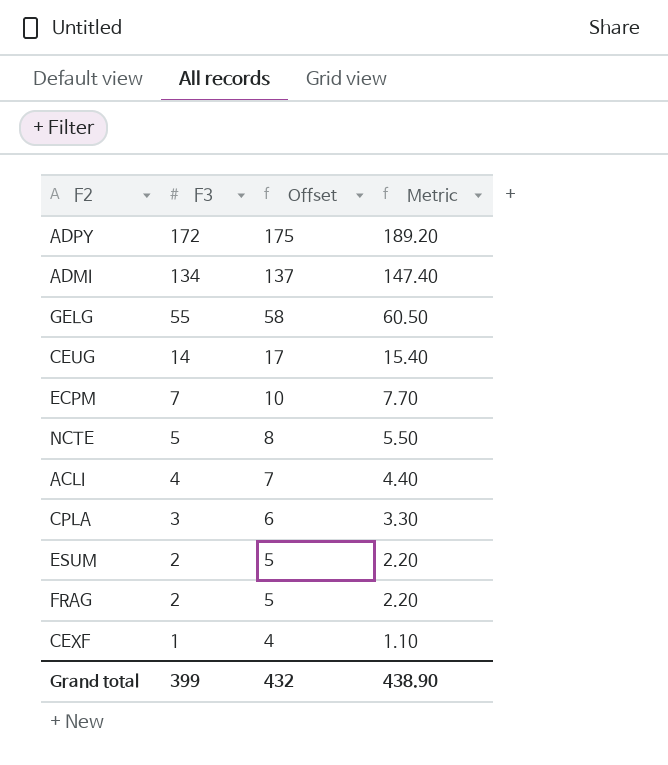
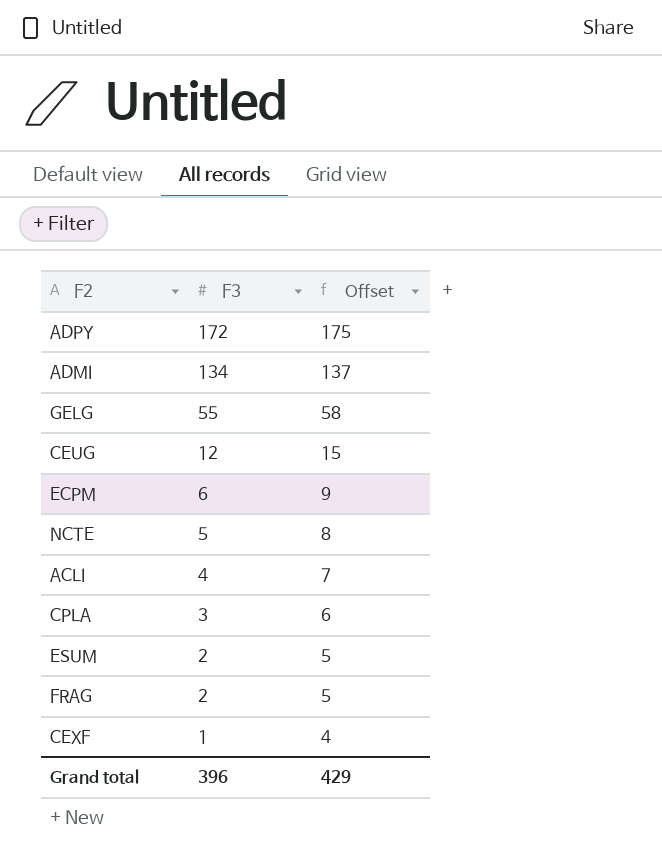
column Metric | formula: [F3] * 1.1 -> none
CEUG | F3: 14 -> 12
CEUG | Offset: 17 -> 15
ECPM | F3: 7 -> 6
ECPM | Offset: 10 -> 9
Grand total | F3: 399 -> 396
Grand total | Offset: 432 -> 429

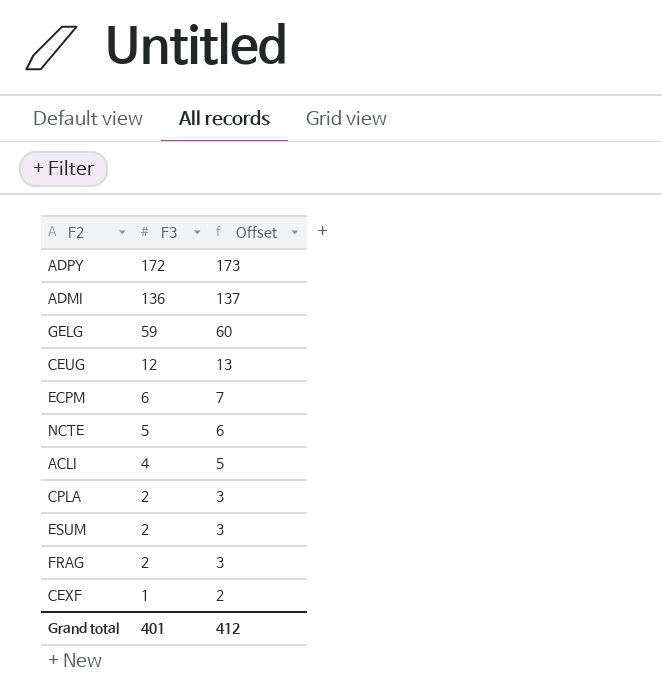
column Offset | formula: [F3] + 3 -> [F3] + 1
ADMI | F3: 134 -> 136
GELG | F3: 55 -> 59
CPLA | F3: 3 -> 2
Grand total | F3: 396 -> 401
Grand total | Offset: 429 -> 412

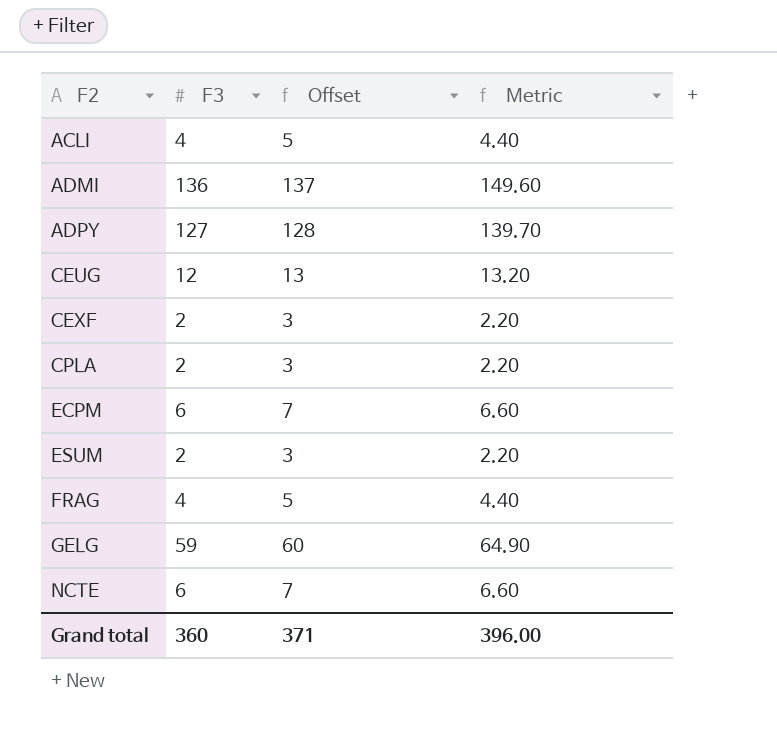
row order: F3 descending -> F2 ascending
column Metric | formula: none -> [F3] * 1.1
ADPY | F3: 172 -> 127
ADPY | Offset: 173 -> 128
CEXF | F3: 1 -> 2
CEXF | Offset: 2 -> 3
FRAG | F3: 2 -> 4
FRAG | Offset: 3 -> 5
NCTE | F3: 5 -> 6
NCTE | Offset: 6 -> 7
Grand total | F3: 401 -> 360
Grand total | Offset: 412 -> 371

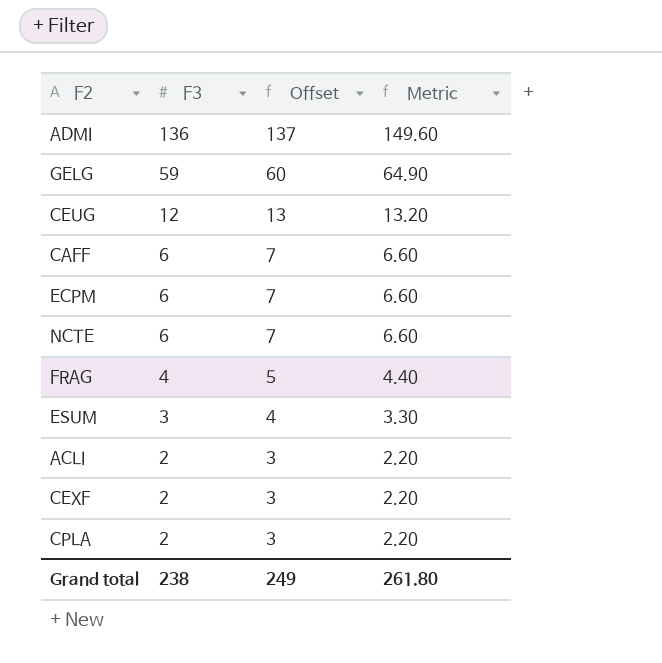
row order: F2 ascending -> F3 descending
row ADPY: 127 | 128 | 139.70 -> none
row CAFF: none -> 6 | 7 | 6.60
ESUM | F3: 2 -> 3
ESUM | Offset: 3 -> 4
ESUM | Metric: 2.20 -> 3.30
ACLI | F3: 4 -> 2
ACLI | Offset: 5 -> 3
ACLI | Metric: 4.40 -> 2.20
Grand total | F3: 360 -> 238
Grand total | Offset: 371 -> 249
Grand total | Metric: 396.00 -> 261.80

